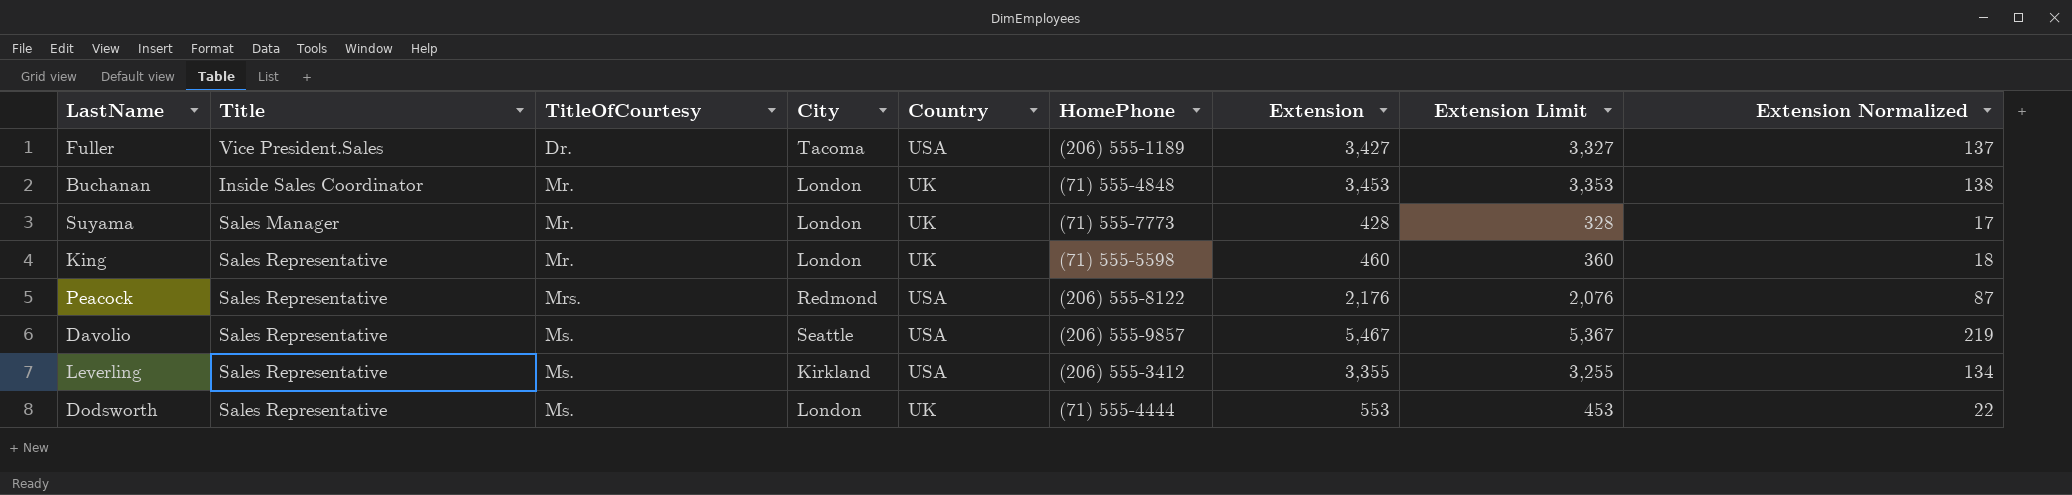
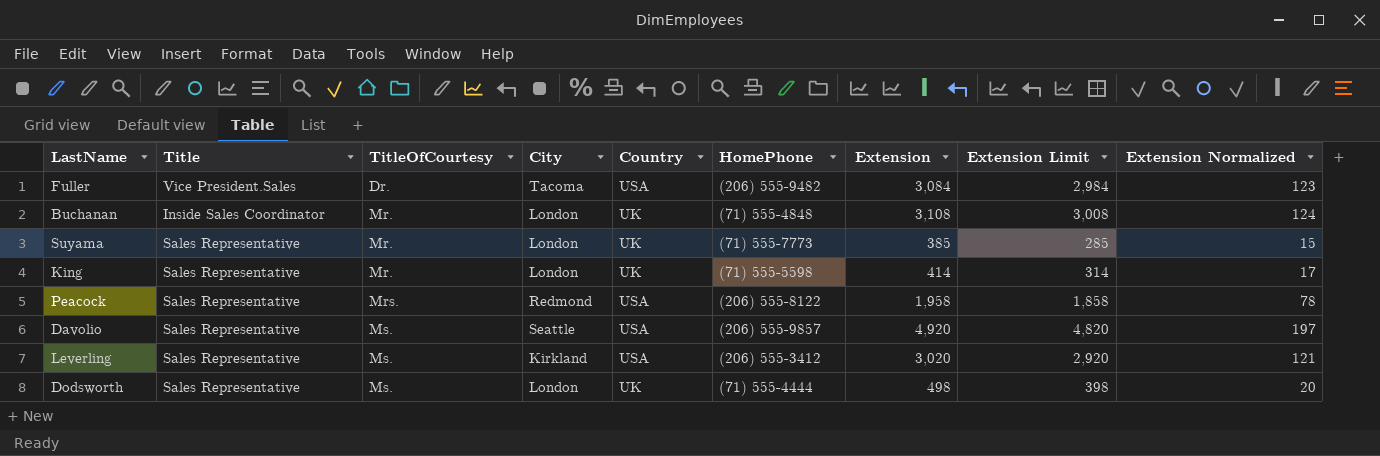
Fuller | HomePhone: (206) 555-1189 -> (206) 555-9482
Fuller | Extension: 3,427 -> 3,084
Fuller | Extension Limit: 3,327 -> 2,984
Fuller | Extension Normalized: 137 -> 123
Buchanan | Extension: 3,453 -> 3,108
Buchanan | Extension Limit: 3,353 -> 3,008
Buchanan | Extension Normalized: 138 -> 124
Suyama | Title: Sales Manager -> Sales Representative
Suyama | Extension: 428 -> 385
Suyama | Extension Limit: 328 -> 285
Suyama | Extension Normalized: 17 -> 15
King | Extension: 460 -> 414
King | Extension Limit: 360 -> 314
King | Extension Normalized: 18 -> 17
Peacock | Extension: 2,176 -> 1,958
Peacock | Extension Limit: 2,076 -> 1,858
Peacock | Extension Normalized: 87 -> 78
Davolio | Extension: 5,467 -> 4,920
Davolio | Extension Limit: 5,367 -> 4,820
Davolio | Extension Normalized: 219 -> 197
Leverling | Extension: 3,355 -> 3,020
Leverling | Extension Limit: 3,255 -> 2,920
Leverling | Extension Normalized: 134 -> 121
Dodsworth | Extension: 553 -> 498
Dodsworth | Extension Limit: 453 -> 398
Dodsworth | Extension Normalized: 22 -> 20

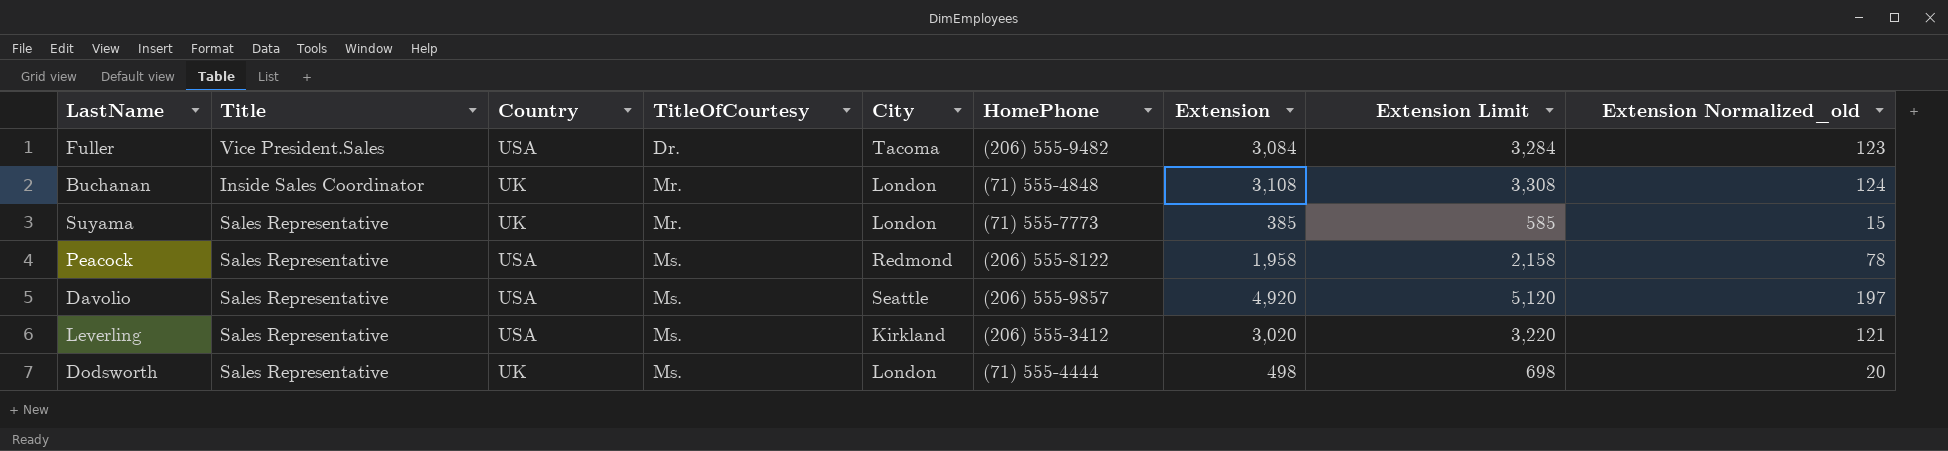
column Country | position: 5 -> 3
column Extension Limit | formula: [Extension] - 100 -> [Extension] + 200
column name: Extension Normalized -> Extension Normalized_old
row King: Sales Representative | Mr. | London | UK | (71) 555-5598 | 414 | 314 | 17 -> none
Peacock | TitleOfCourtesy: Mrs. -> Ms.

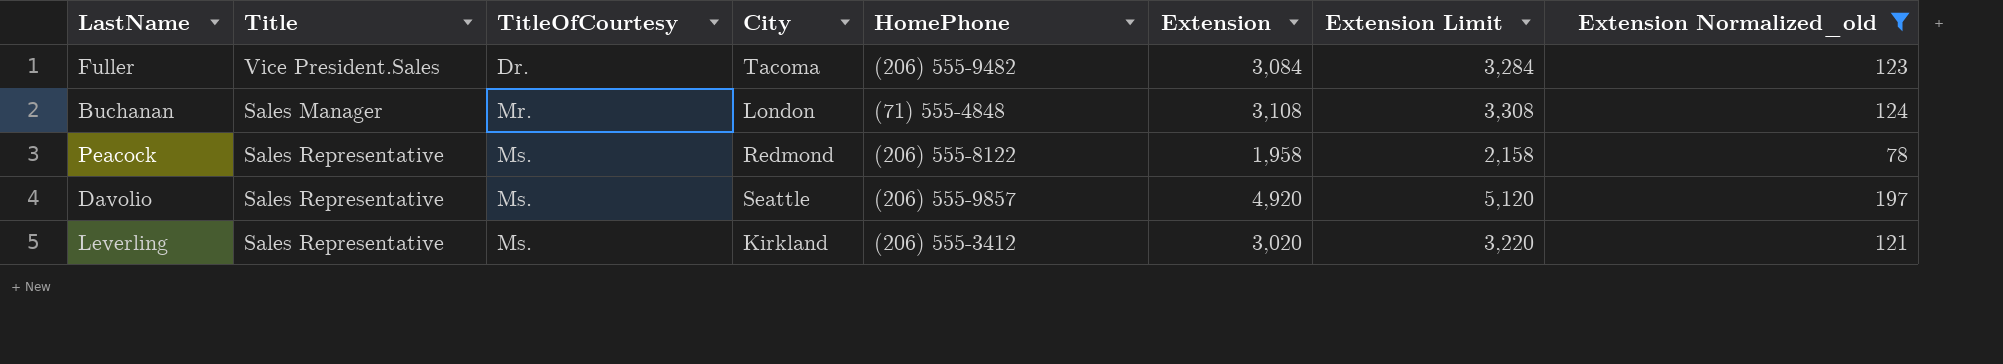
filter: none -> Extension Normalized_old >= 78
column Country | position: 3 -> none
Buchanan | Title: Inside Sales Coordinator -> Sales Manager

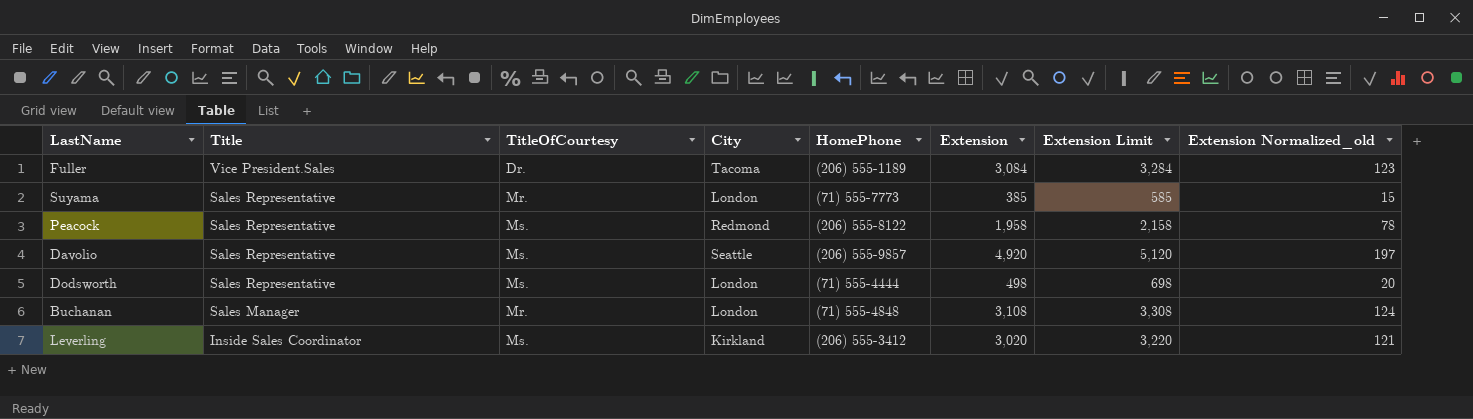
filter: Extension Normalized_old >= 78 -> none
row order: TitleOfCourtesy ascending -> Title descending
Fuller | HomePhone: (206) 555-9482 -> (206) 555-1189
Leverling | Title: Sales Representative -> Inside Sales Coordinator

